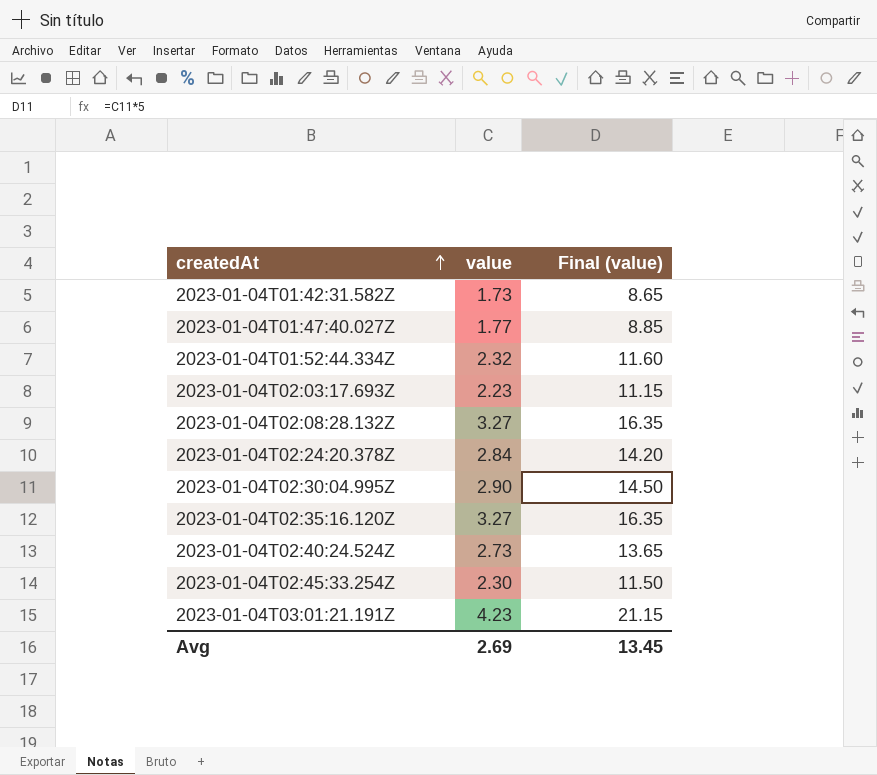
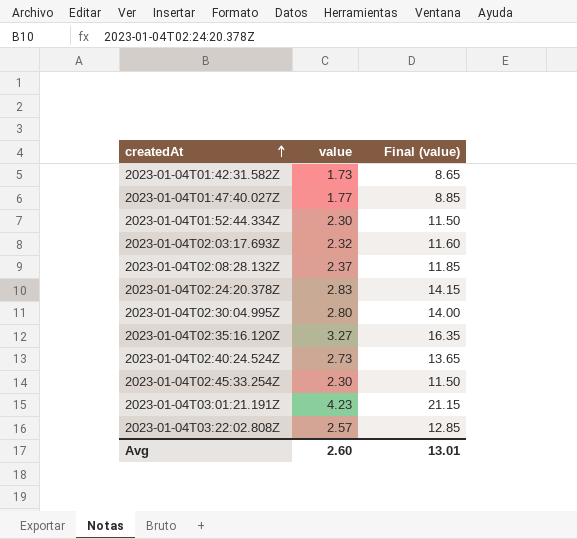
2023-01-04T01:52:44.334Z | value: 2.32 -> 2.30
2023-01-04T01:52:44.334Z | Final (value): 11.60 -> 11.50
2023-01-04T02:03:17.693Z | value: 2.23 -> 2.32
2023-01-04T02:03:17.693Z | Final (value): 11.15 -> 11.60
2023-01-04T02:08:28.132Z | value: 3.27 -> 2.37
2023-01-04T02:08:28.132Z | Final (value): 16.35 -> 11.85
2023-01-04T02:24:20.378Z | value: 2.84 -> 2.83
2023-01-04T02:24:20.378Z | Final (value): 14.20 -> 14.15
2023-01-04T02:30:04.995Z | value: 2.90 -> 2.80
2023-01-04T02:30:04.995Z | Final (value): 14.50 -> 14.00
row 2023-01-04T03:22:02.808Z: none -> 2.57 | 12.85
Avg | value: 2.69 -> 2.60
Avg | Final (value): 13.45 -> 13.01

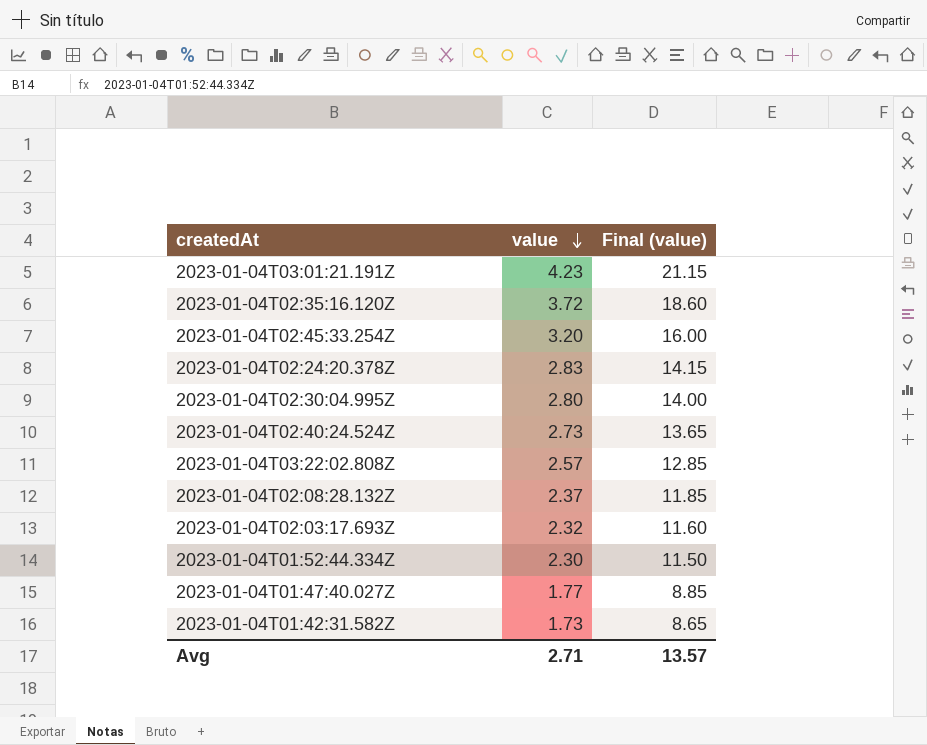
row order: createdAt ascending -> value descending
2023-01-04T02:35:16.120Z | value: 3.27 -> 3.72
2023-01-04T02:35:16.120Z | Final (value): 16.35 -> 18.60
2023-01-04T02:45:33.254Z | value: 2.30 -> 3.20
2023-01-04T02:45:33.254Z | Final (value): 11.50 -> 16.00
Avg | value: 2.60 -> 2.71
Avg | Final (value): 13.01 -> 13.57

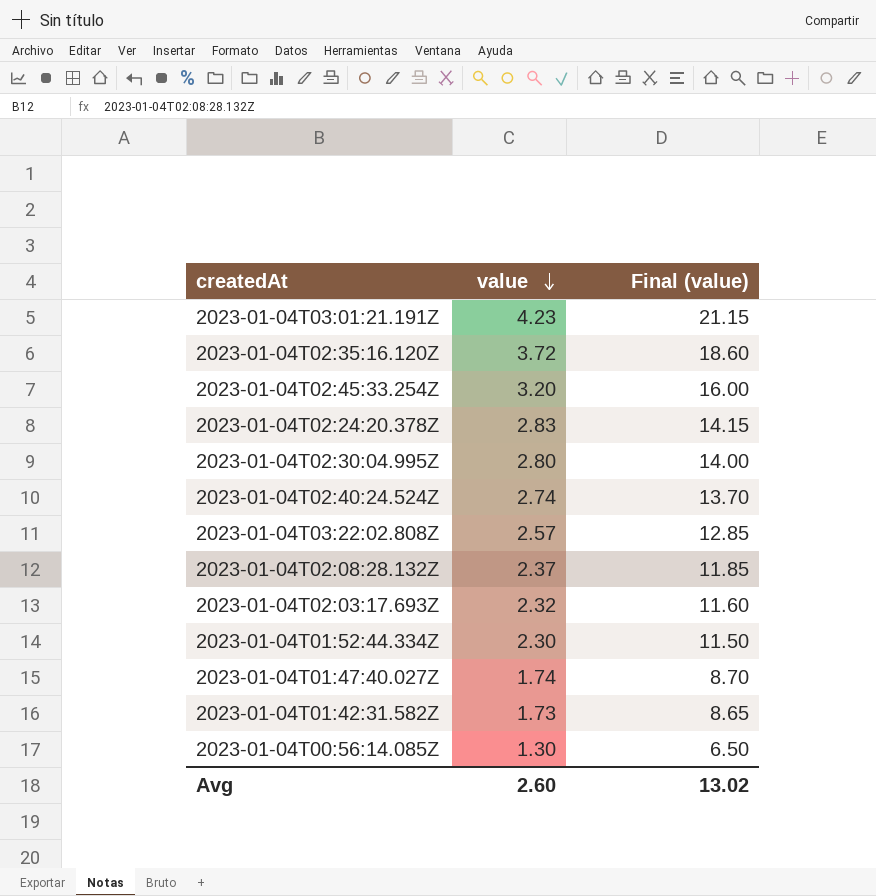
2023-01-04T02:40:24.524Z | value: 2.73 -> 2.74
2023-01-04T02:40:24.524Z | Final (value): 13.65 -> 13.70
2023-01-04T01:47:40.027Z | value: 1.77 -> 1.74
2023-01-04T01:47:40.027Z | Final (value): 8.85 -> 8.70
row 2023-01-04T00:56:14.085Z: none -> 1.30 | 6.50
Avg | value: 2.71 -> 2.60
Avg | Final (value): 13.57 -> 13.02

